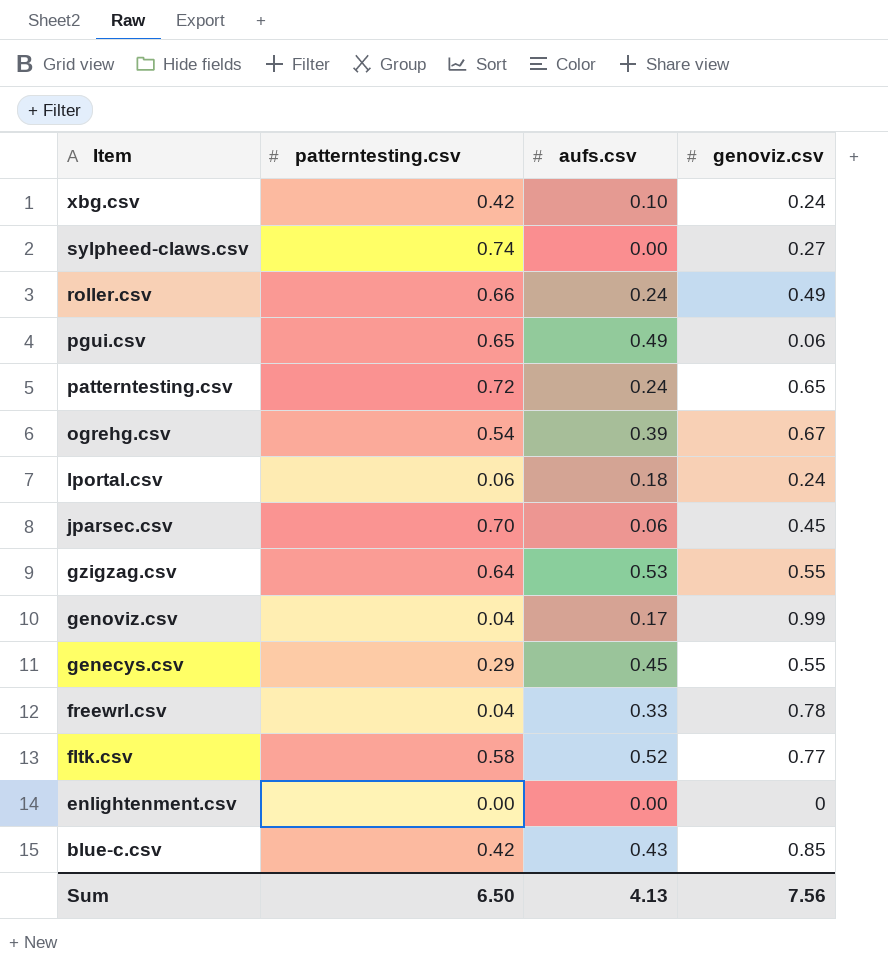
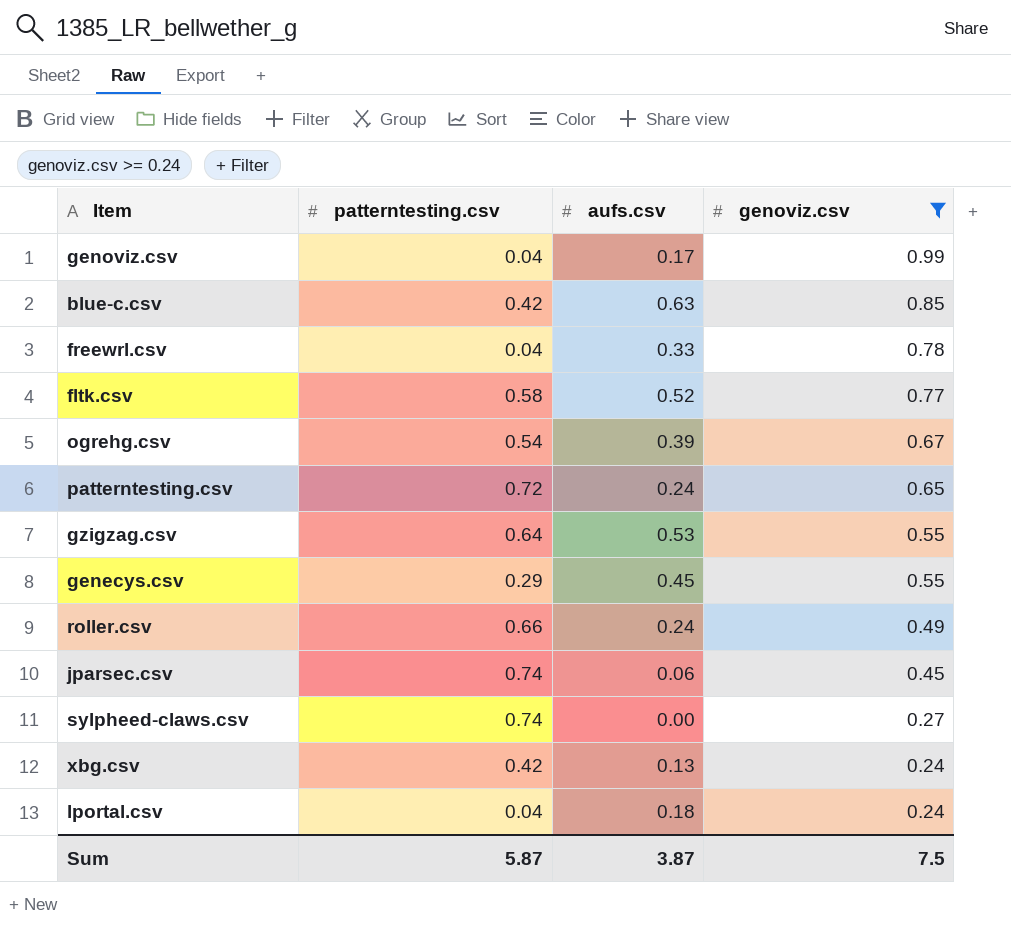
filter: none -> genoviz.csv >= 0.24
row order: Item descending -> genoviz.csv descending
blue-c.csv | aufs.csv: 0.43 -> 0.63
jparsec.csv | patterntesting.csv: 0.70 -> 0.74
xbg.csv | aufs.csv: 0.10 -> 0.13
lportal.csv | patterntesting.csv: 0.06 -> 0.04
Sum | patterntesting.csv: 6.50 -> 5.87
Sum | aufs.csv: 4.13 -> 3.87
Sum | genoviz.csv: 7.56 -> 7.5

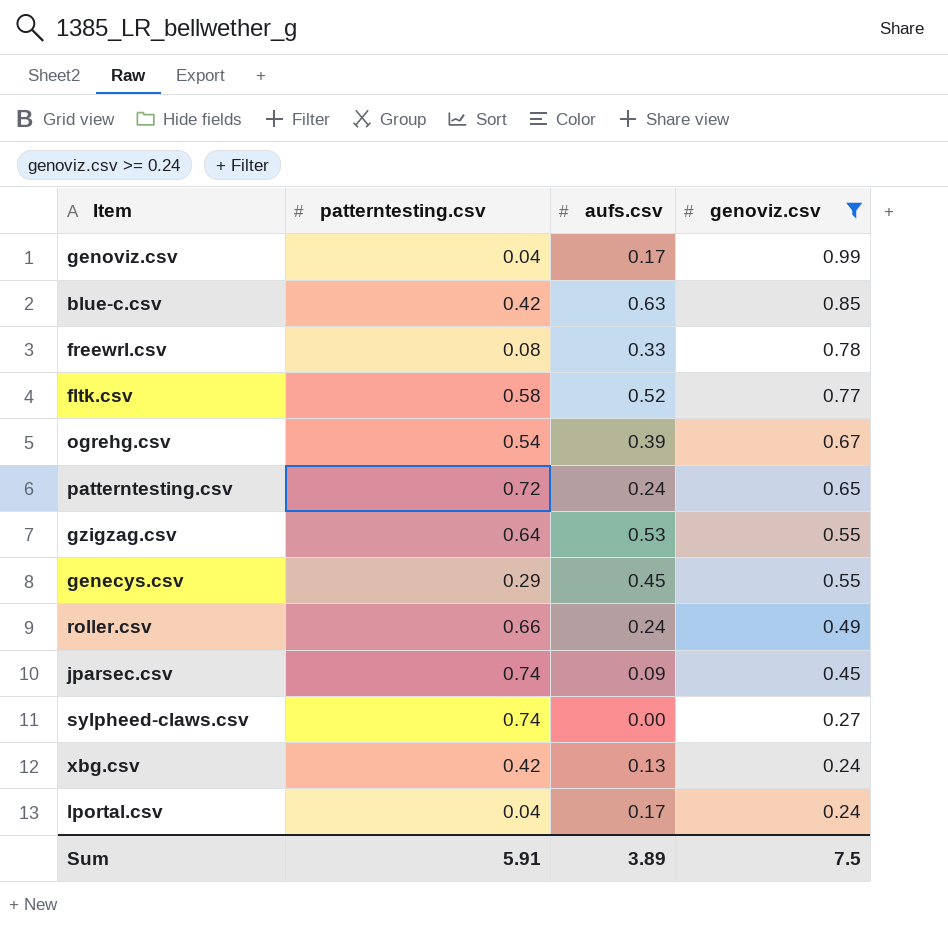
freewrl.csv | patterntesting.csv: 0.04 -> 0.08
jparsec.csv | aufs.csv: 0.06 -> 0.09
lportal.csv | aufs.csv: 0.18 -> 0.17
Sum | patterntesting.csv: 5.87 -> 5.91
Sum | aufs.csv: 3.87 -> 3.89

